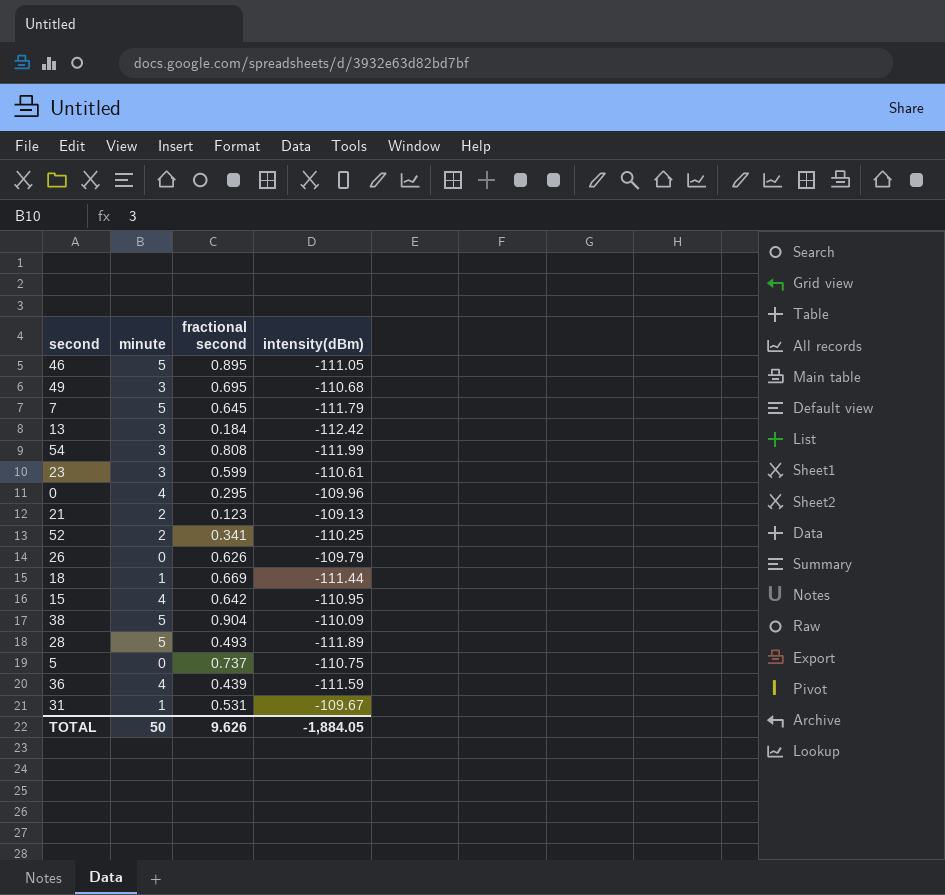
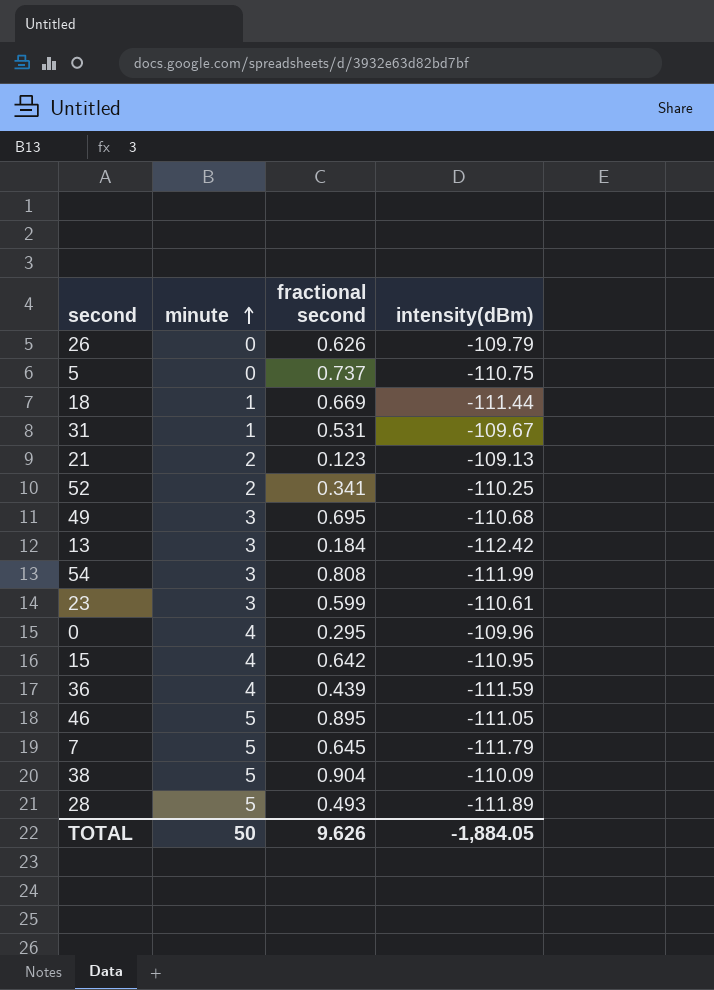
row order: none -> minute ascending

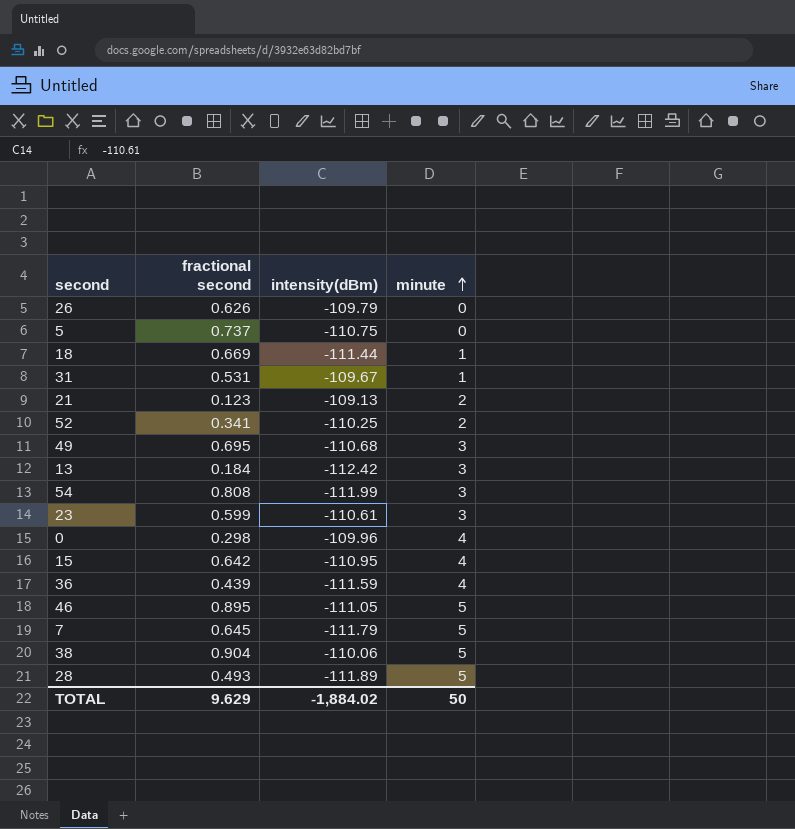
column minute | position: 2 -> 4
0 | fractional second: 0.295 -> 0.298
38 | intensity(dBm): -110.09 -> -110.06
TOTAL | fractional second: 9.626 -> 9.629
TOTAL | intensity(dBm): -1,884.05 -> -1,884.02

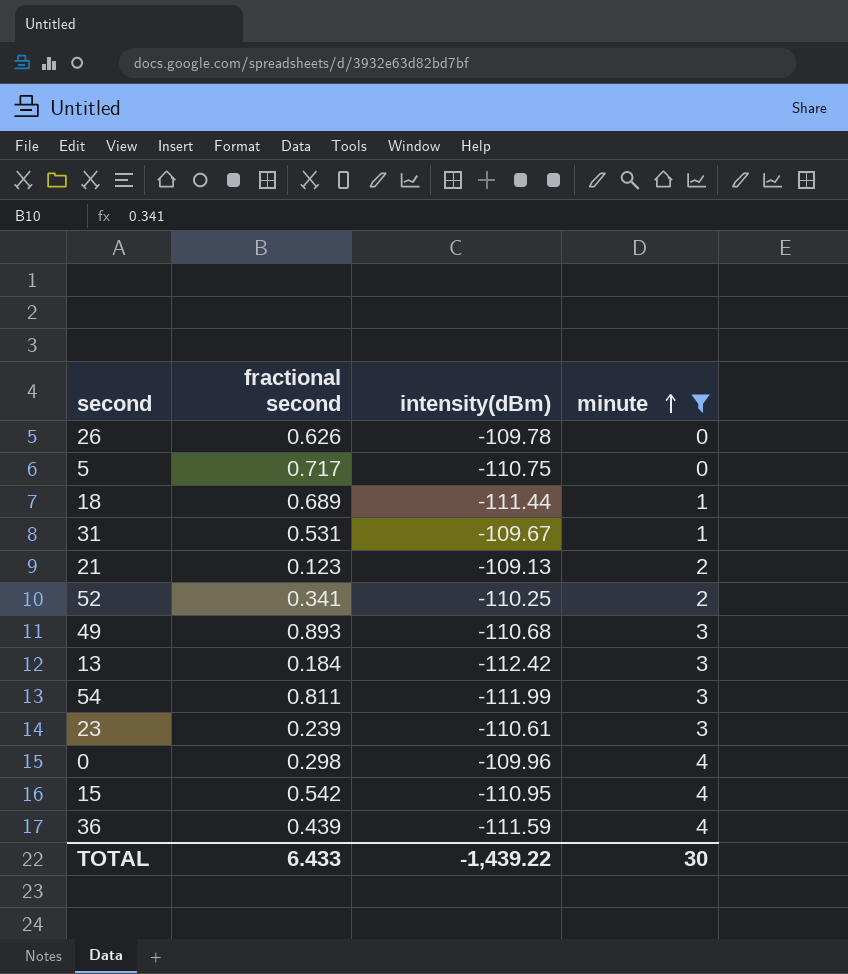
filter: none -> minute != 5
26 | intensity(dBm): -109.79 -> -109.78
5 | fractional second: 0.737 -> 0.717
18 | fractional second: 0.669 -> 0.689
49 | fractional second: 0.695 -> 0.893
54 | fractional second: 0.808 -> 0.811
23 | fractional second: 0.599 -> 0.239
15 | fractional second: 0.642 -> 0.542
TOTAL | fractional second: 9.629 -> 6.433
TOTAL | intensity(dBm): -1,884.02 -> -1,439.22
TOTAL | minute: 50 -> 30

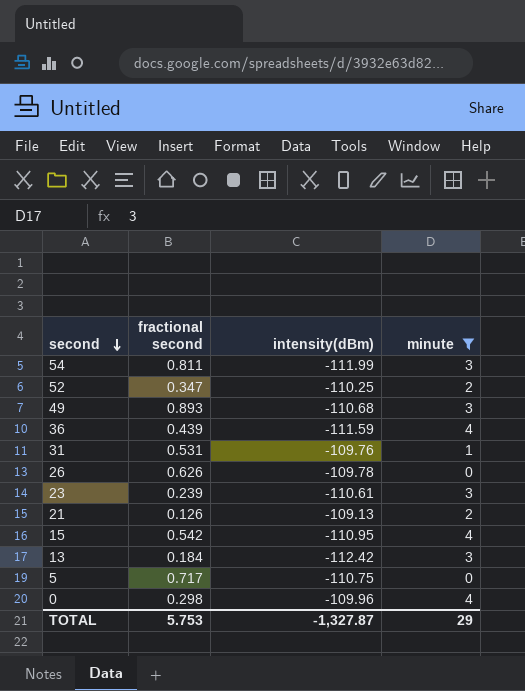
row order: minute ascending -> second descending
row 18: 0.689 | -111.44 | 1 -> none
52 | fractional second: 0.341 -> 0.347
31 | intensity(dBm): -109.67 -> -109.76
21 | fractional second: 0.123 -> 0.126
TOTAL | fractional second: 6.433 -> 5.753
TOTAL | intensity(dBm): -1,439.22 -> -1,327.87
TOTAL | minute: 30 -> 29

